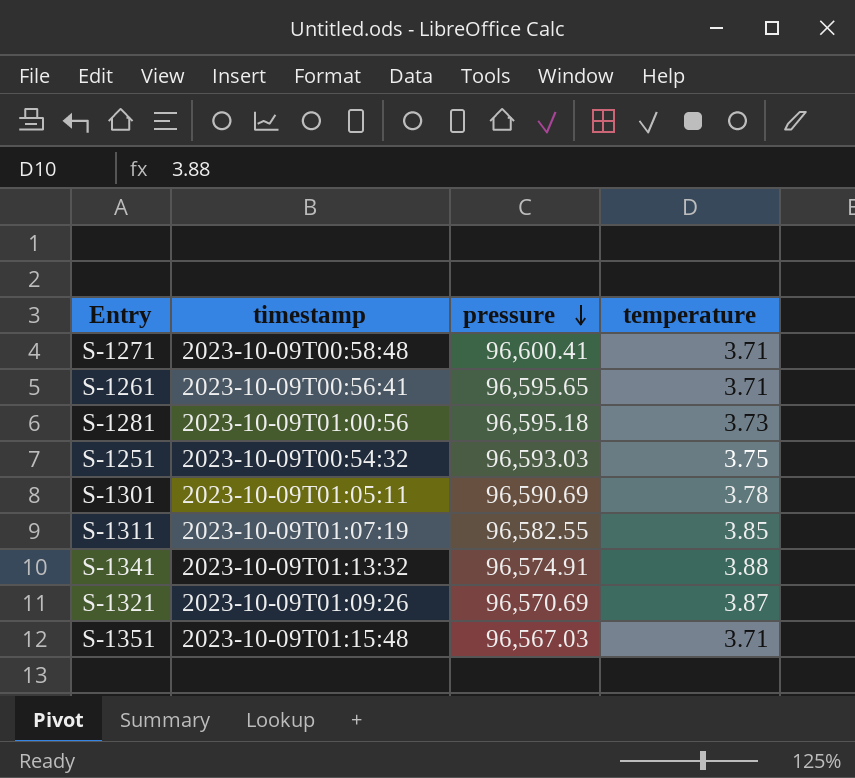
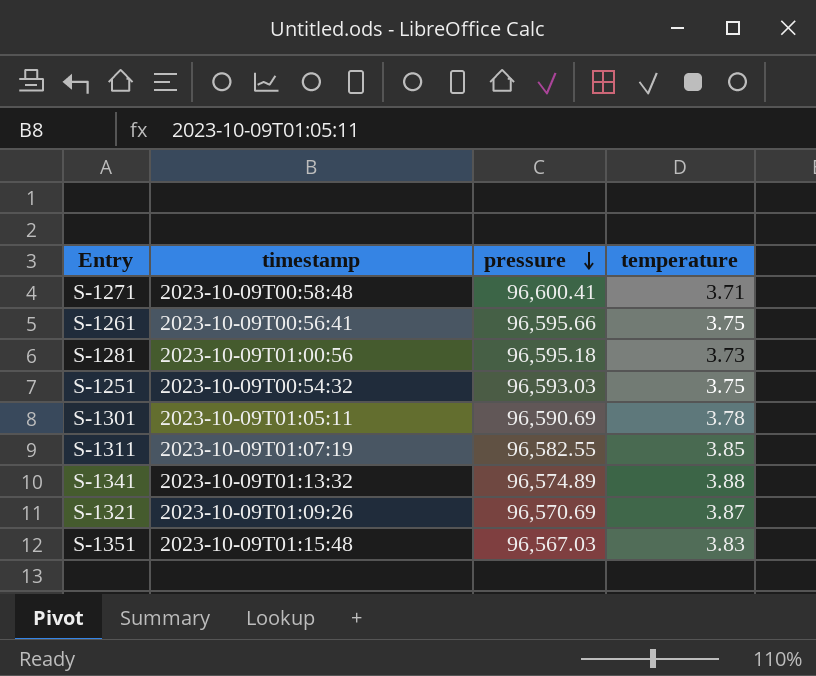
S-1261 | pressure: 96,595.65 -> 96,595.66
S-1261 | temperature: 3.71 -> 3.75
S-1341 | pressure: 96,574.91 -> 96,574.89
S-1351 | temperature: 3.71 -> 3.83

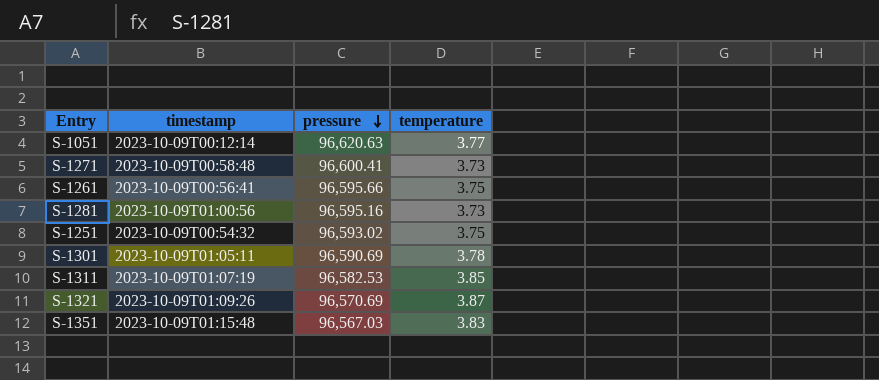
row S-1341: 2023-10-09T01:13:32 | 96,574.89 | 3.88 -> none
row S-1051: none -> 2023-10-09T00:12:14 | 96,620.63 | 3.77
S-1271 | temperature: 3.71 -> 3.73
S-1281 | pressure: 96,595.18 -> 96,595.16
S-1251 | pressure: 96,593.03 -> 96,593.02
S-1311 | pressure: 96,582.55 -> 96,582.53

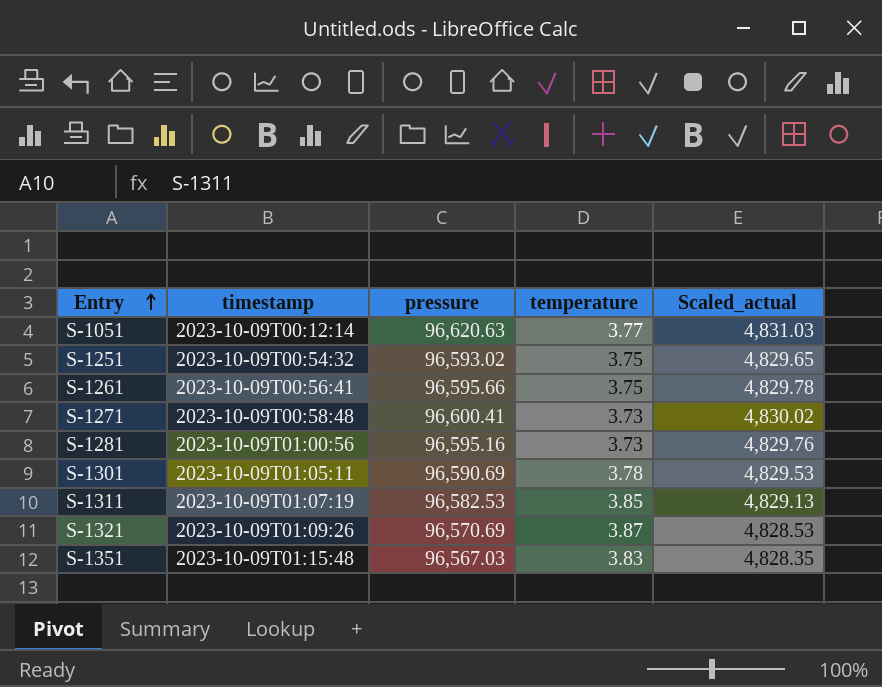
row order: pressure descending -> Entry ascending
column Scaled_actual | formula: none -> [pressure] * 0.05

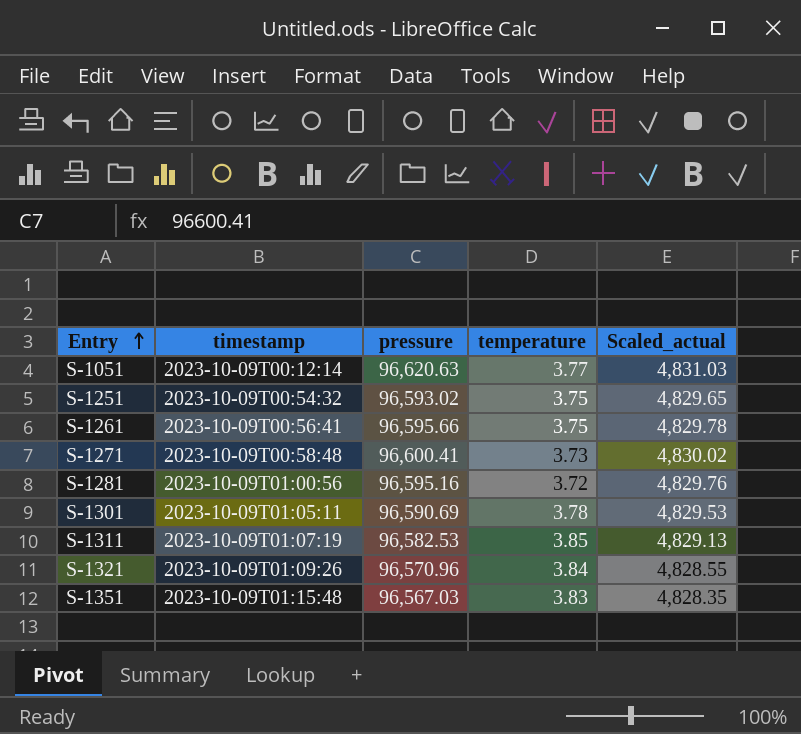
S-1281 | temperature: 3.73 -> 3.72
S-1321 | pressure: 96,570.69 -> 96,570.96
S-1321 | temperature: 3.87 -> 3.84
S-1321 | Scaled_actual: 4,828.53 -> 4,828.55

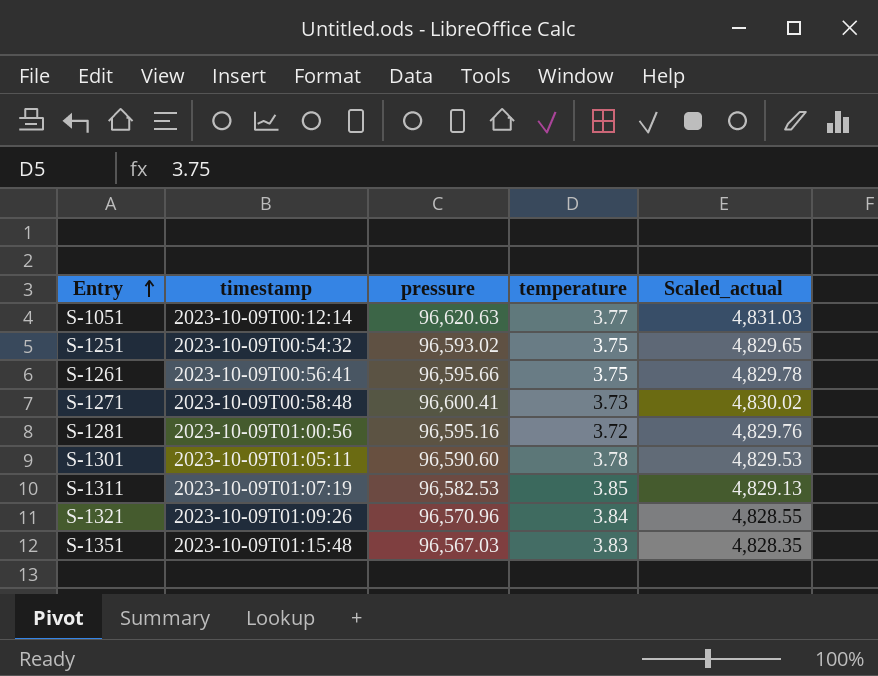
S-1301 | pressure: 96,590.69 -> 96,590.60

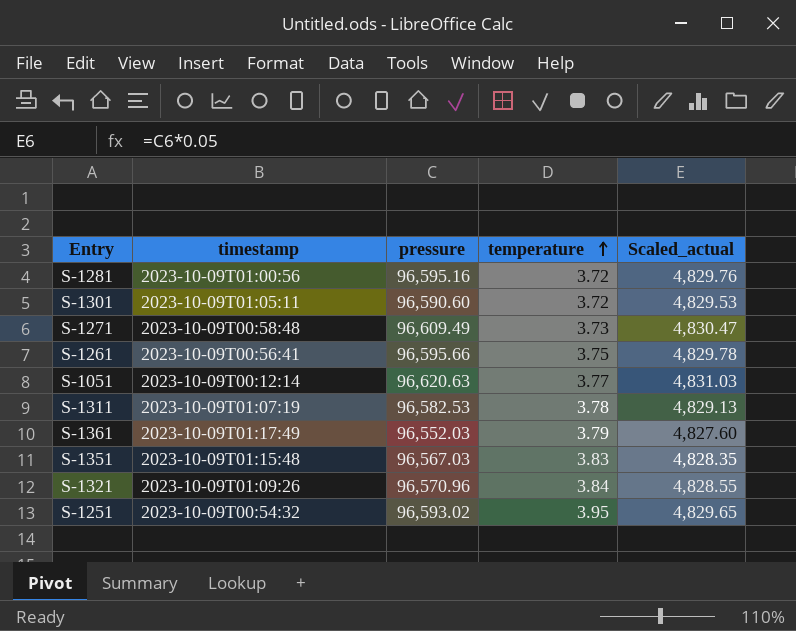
row order: Entry ascending -> temperature ascending
S-1301 | temperature: 3.78 -> 3.72
S-1271 | pressure: 96,600.41 -> 96,609.49
S-1271 | Scaled_actual: 4,830.02 -> 4,830.47
S-1311 | temperature: 3.85 -> 3.78
row S-1361: none -> 2023-10-09T01:17:49 | 96,552.03 | 3.79 | 4,827.60
S-1251 | temperature: 3.75 -> 3.95

